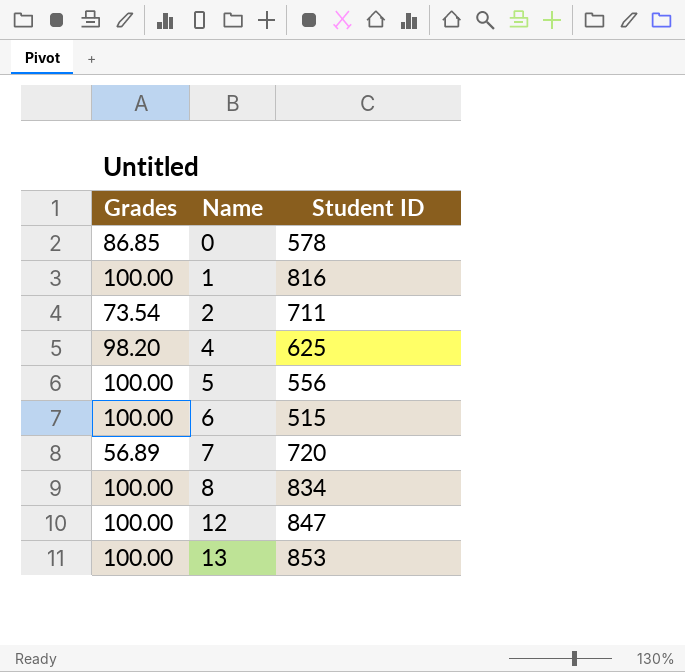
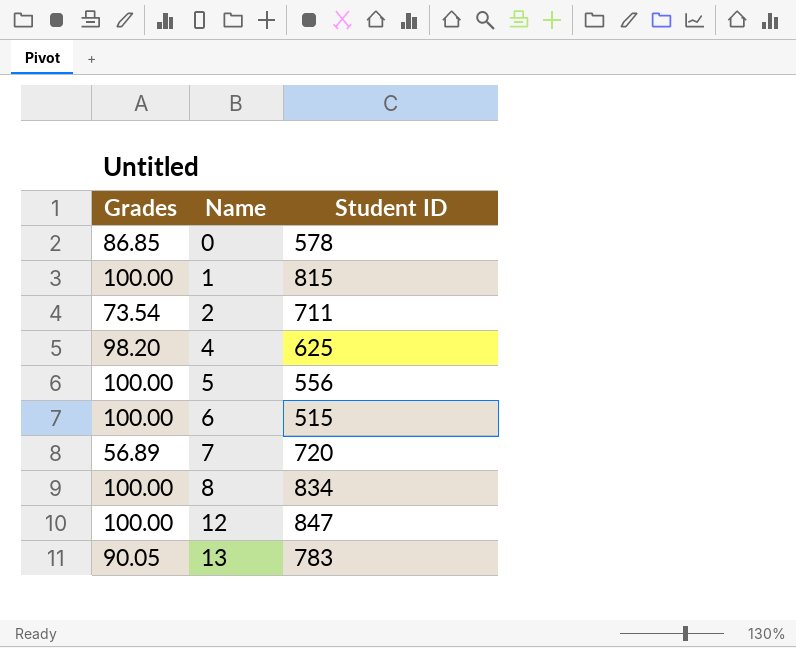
1 | Student ID: 816 -> 815
13 | Grades: 100.00 -> 90.05
13 | Student ID: 853 -> 783

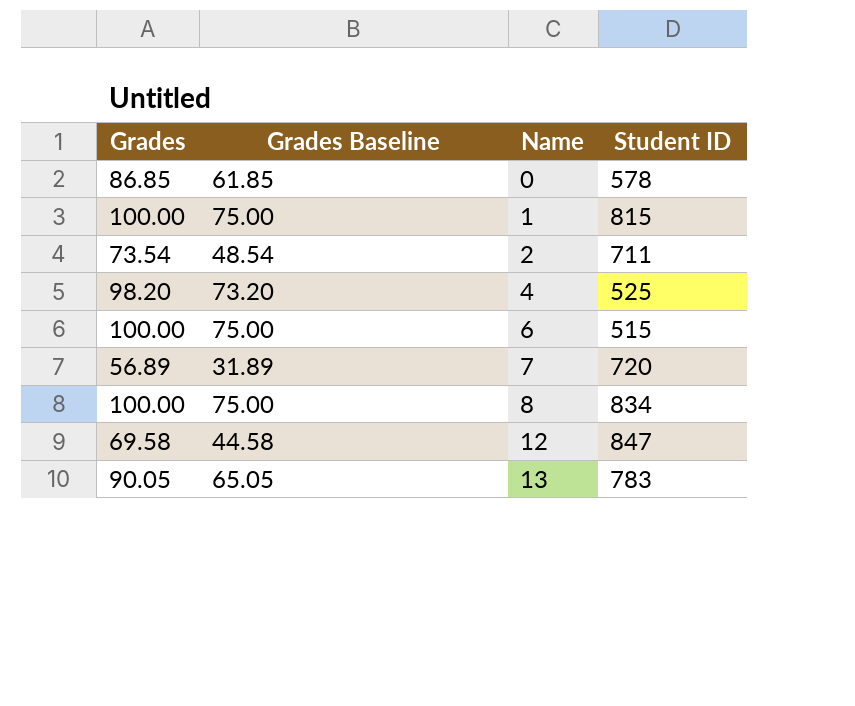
column Grades Baseline | formula: none -> [Grades] - 25
row 5: 100.00 | 556 -> none
4 | Student ID: 625 -> 525
12 | Grades: 100.00 -> 69.58

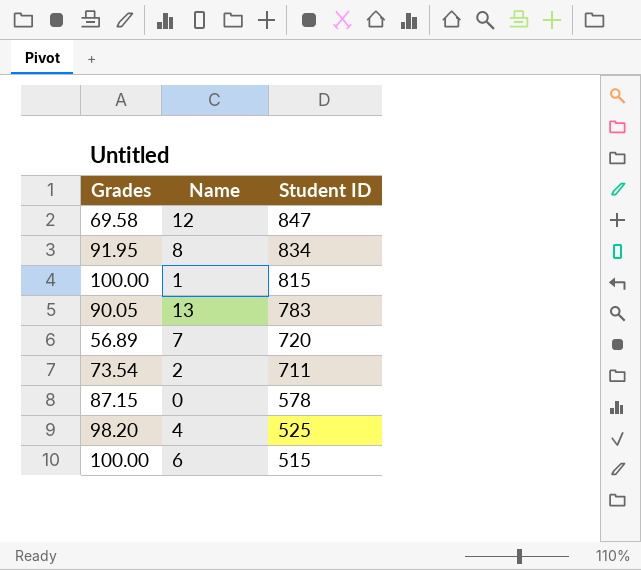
row order: Name ascending -> Student ID descending
column Grades Baseline | formula: [Grades] - 25 -> none
8 | Grades: 100.00 -> 91.95
0 | Grades: 86.85 -> 87.15

